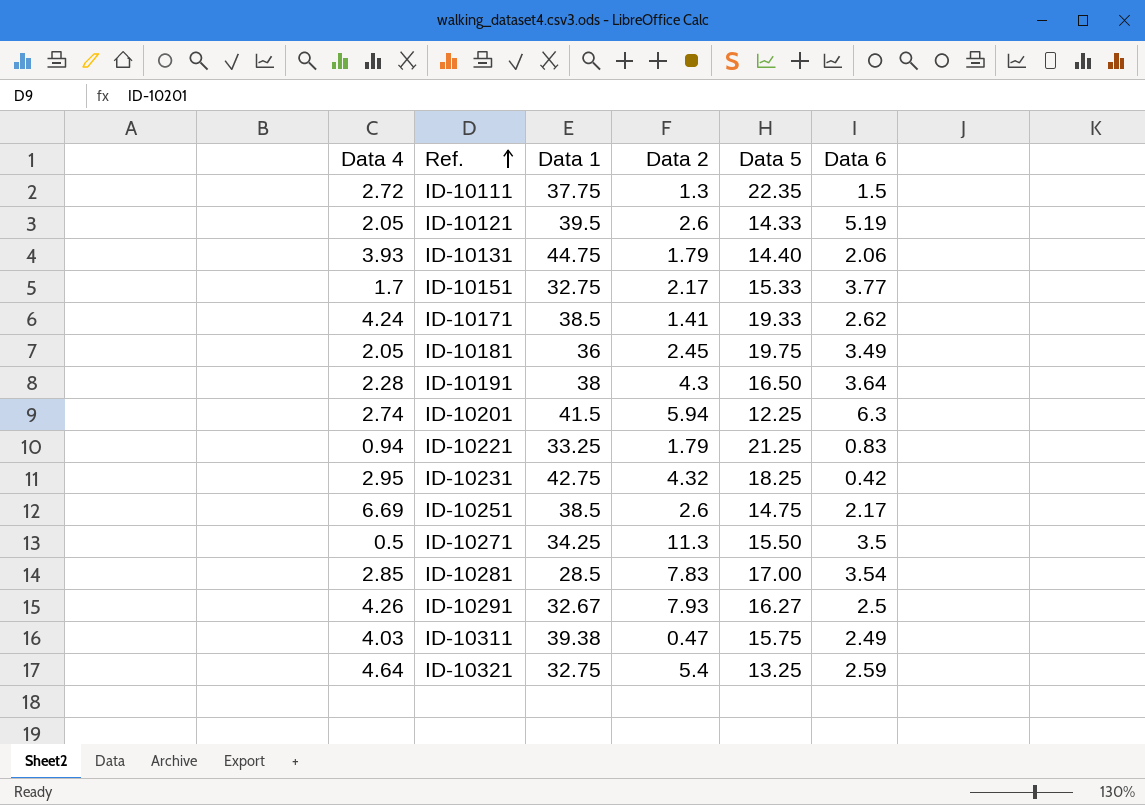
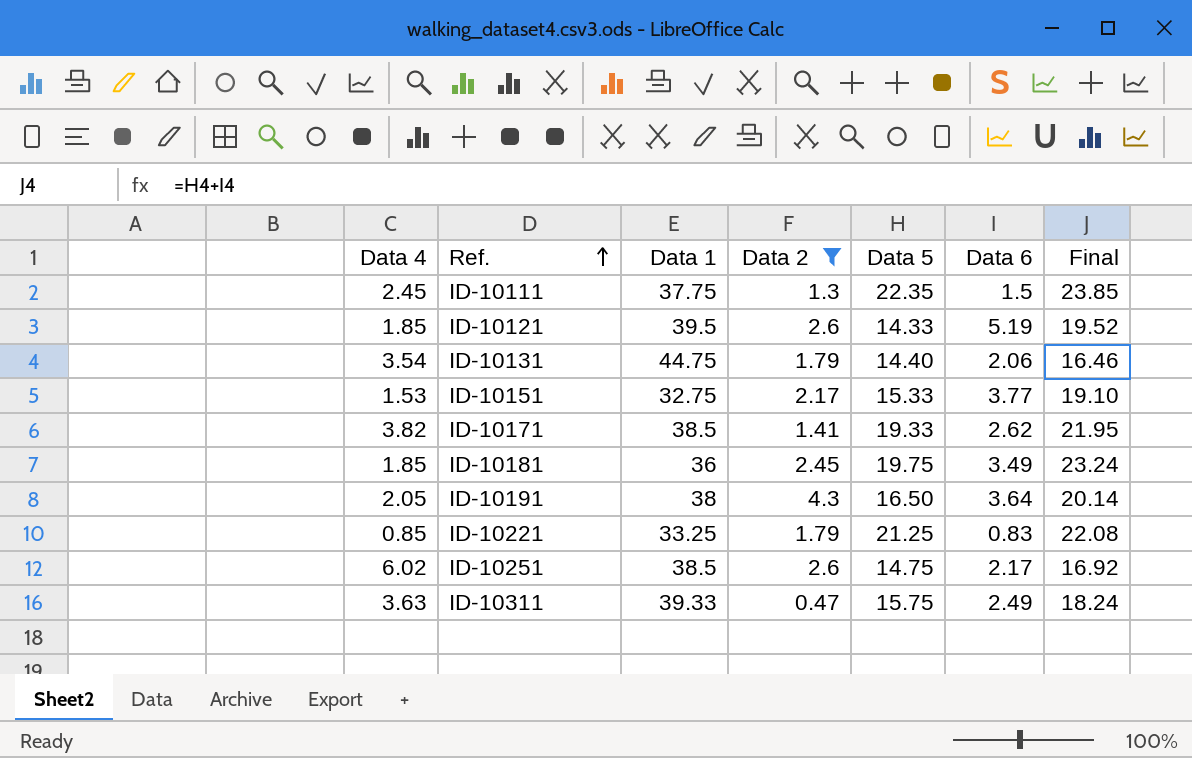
filter: none -> Data 2 <= 4.3
column Final | formula: none -> [Data 5] + [Data 6]
ID-10111 | Data 4: 2.72 -> 2.45
ID-10121 | Data 4: 2.05 -> 1.85
ID-10131 | Data 4: 3.93 -> 3.54
ID-10151 | Data 4: 1.7 -> 1.53
ID-10171 | Data 4: 4.24 -> 3.82
ID-10181 | Data 4: 2.05 -> 1.85
ID-10191 | Data 4: 2.28 -> 2.05
ID-10221 | Data 4: 0.94 -> 0.85
ID-10251 | Data 4: 6.69 -> 6.02
ID-10311 | Data 4: 4.03 -> 3.63
ID-10311 | Data 1: 39.38 -> 39.33

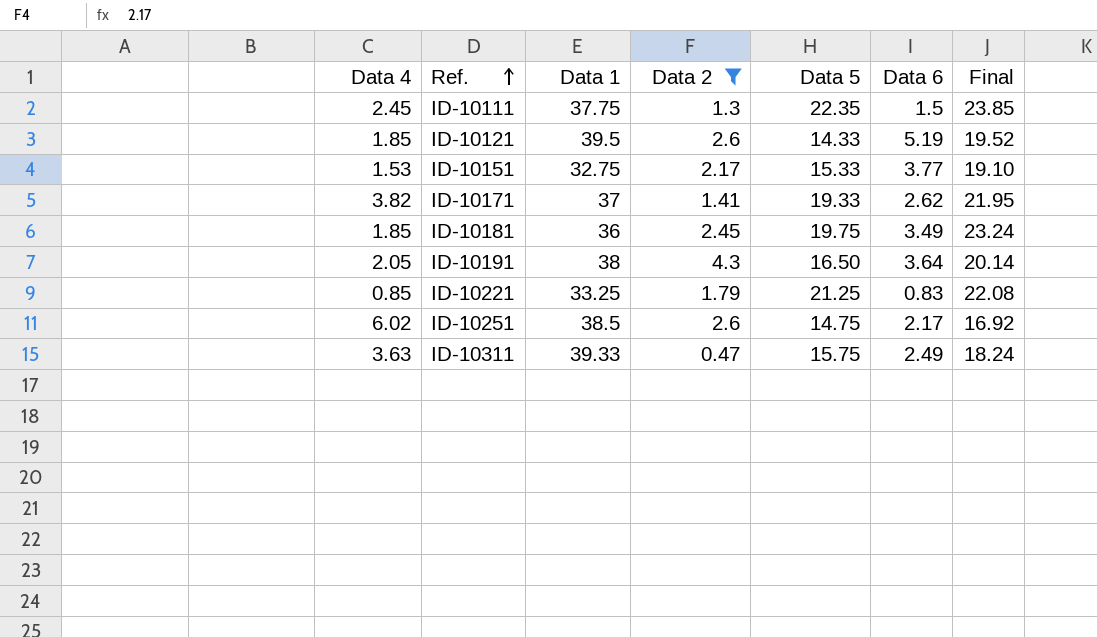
row ID-10131: 3.54 | 44.75 | 1.79 | 14.40 | 2.06 | 16.46 -> none
ID-10171 | Data 1: 38.5 -> 37

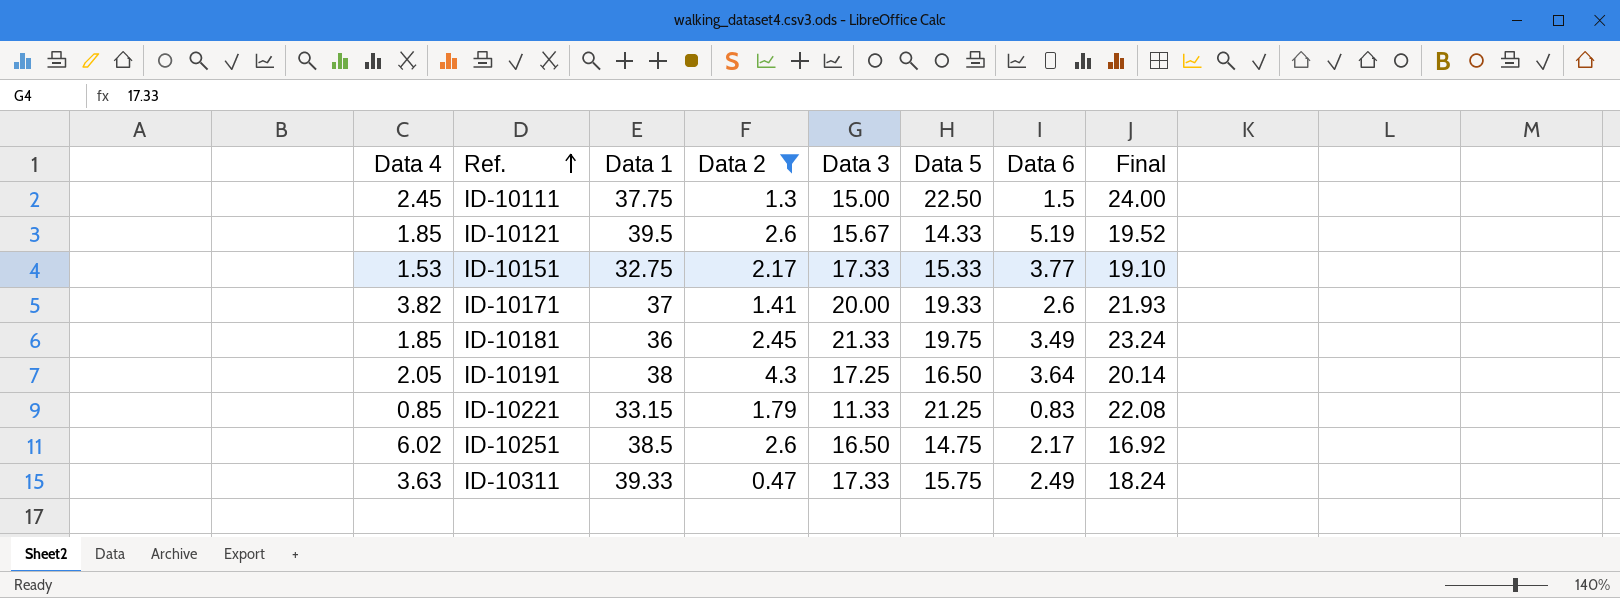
column Data 3 | position: none -> 5
ID-10111 | Data 5: 22.35 -> 22.50
ID-10111 | Final: 23.85 -> 24.00
ID-10171 | Data 6: 2.62 -> 2.6
ID-10171 | Final: 21.95 -> 21.93
ID-10221 | Data 1: 33.25 -> 33.15

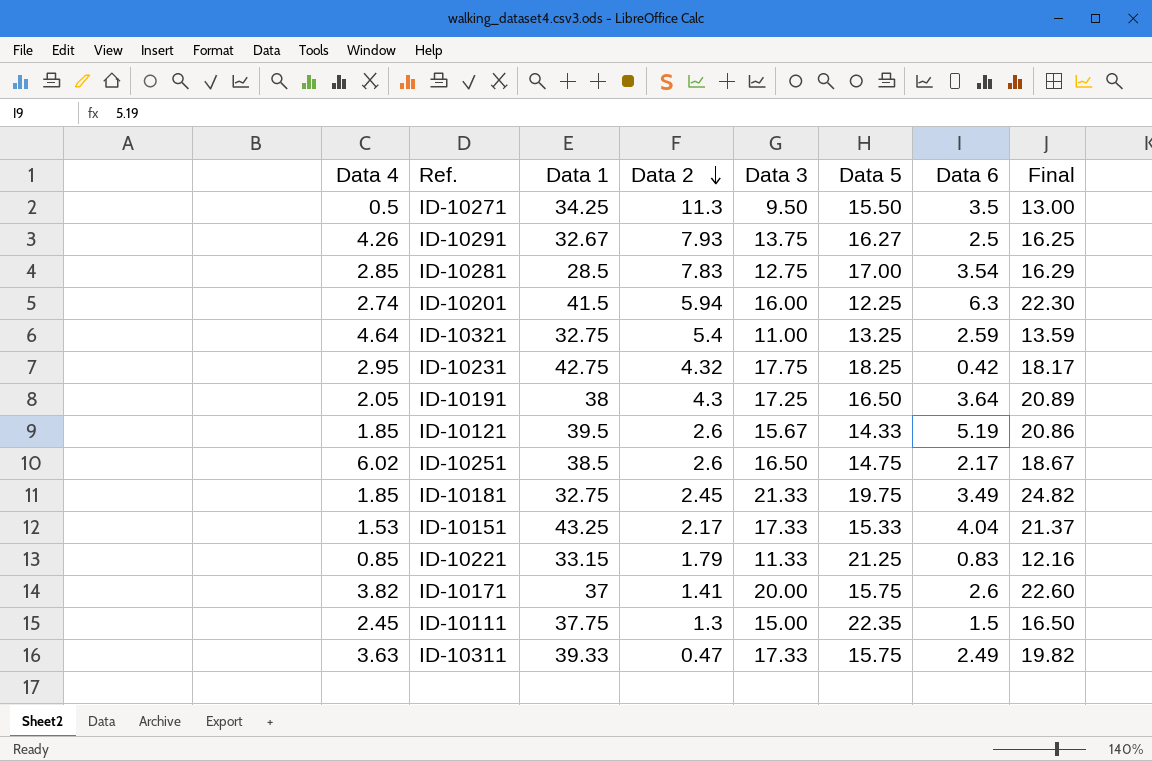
filter: Data 2 <= 4.3 -> none
row order: Ref. ascending -> Data 2 descending
column Final | formula: [Data 5] + [Data 6] -> [Data 3] + [Data 6]
ID-10181 | Data 1: 36 -> 32.75
ID-10151 | Data 1: 32.75 -> 43.25
ID-10151 | Data 6: 3.77 -> 4.04
ID-10171 | Data 5: 19.33 -> 15.75
ID-10111 | Data 5: 22.50 -> 22.35

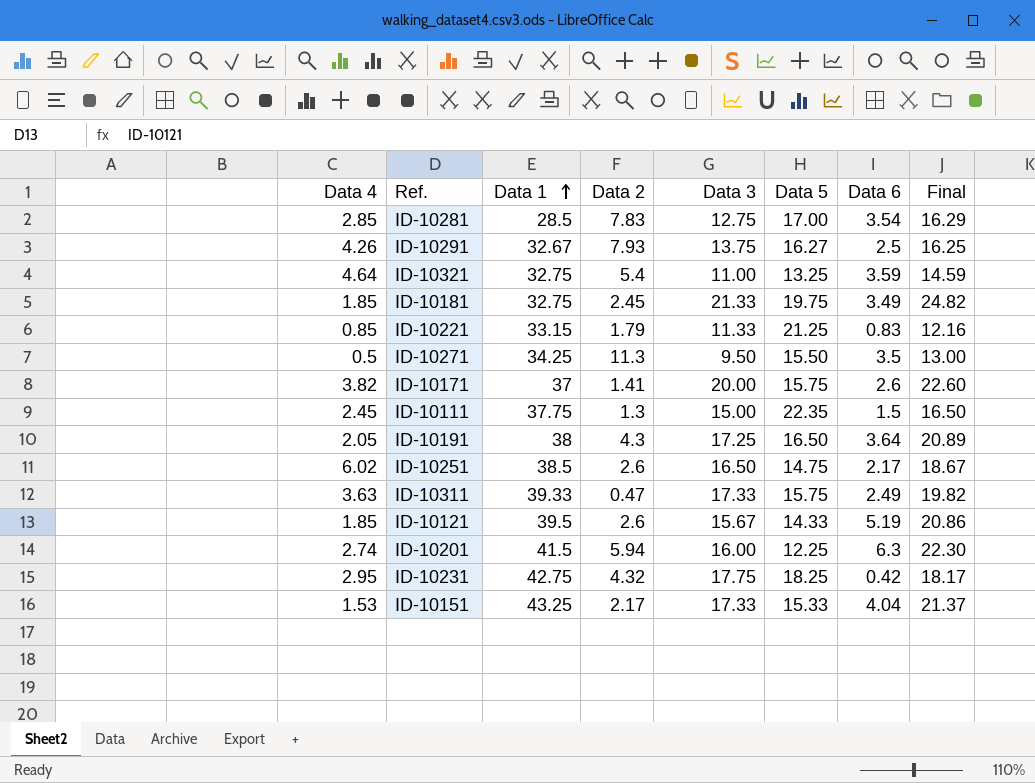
row order: Data 2 descending -> Data 1 ascending
ID-10321 | Data 6: 2.59 -> 3.59
ID-10321 | Final: 13.59 -> 14.59

